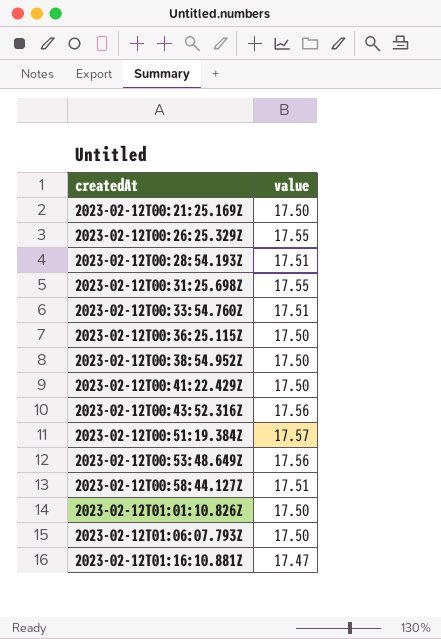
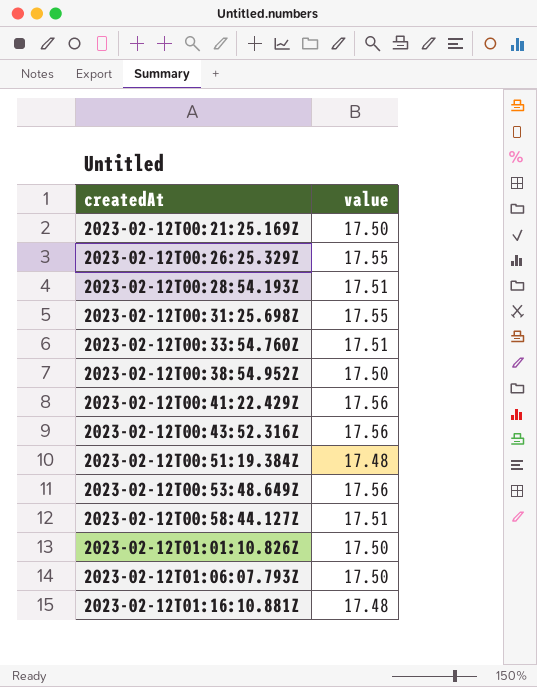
row 2023-02-12T00:36:25.115Z: 17.50 -> none
2023-02-12T00:41:22.429Z | value: 17.50 -> 17.56
2023-02-12T00:51:19.384Z | value: 17.57 -> 17.48
2023-02-12T01:16:10.881Z | value: 17.47 -> 17.48

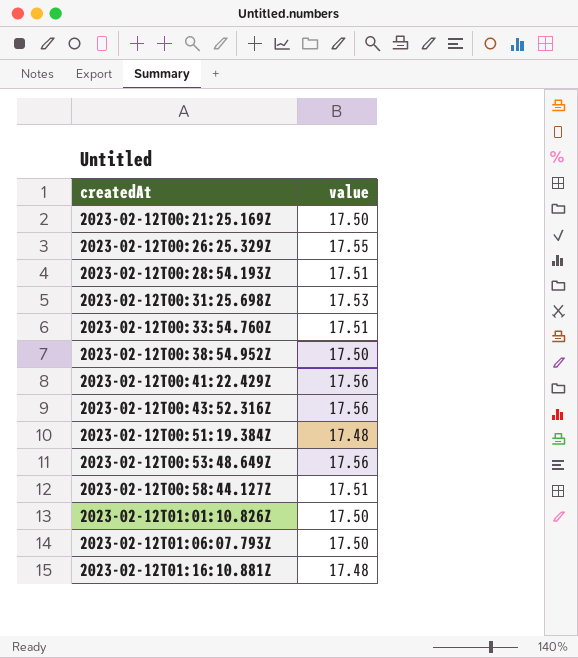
2023-02-12T00:31:25.698Z | value: 17.55 -> 17.53

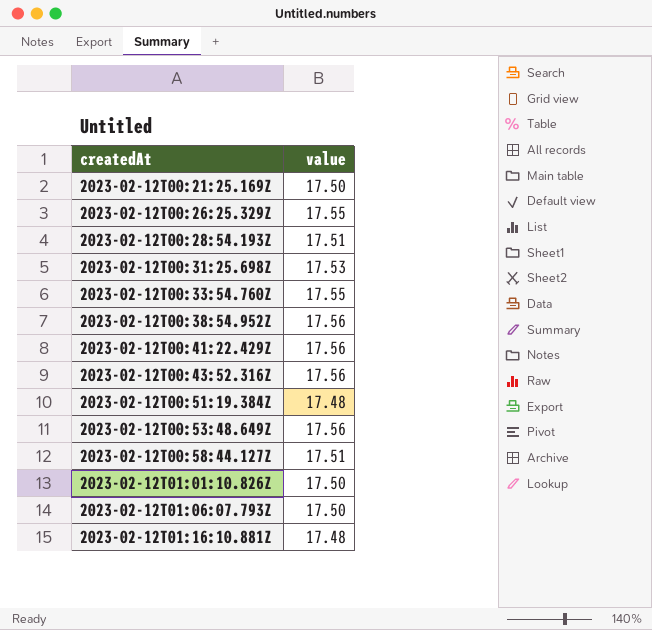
2023-02-12T00:33:54.760Z | value: 17.51 -> 17.55
2023-02-12T00:38:54.952Z | value: 17.50 -> 17.56

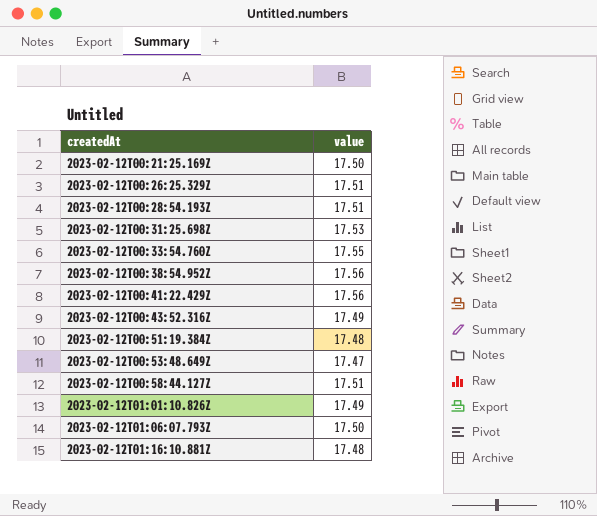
2023-02-12T00:26:25.329Z | value: 17.55 -> 17.51
2023-02-12T00:43:52.316Z | value: 17.56 -> 17.49
2023-02-12T00:53:48.649Z | value: 17.56 -> 17.47
2023-02-12T01:01:10.826Z | value: 17.50 -> 17.49

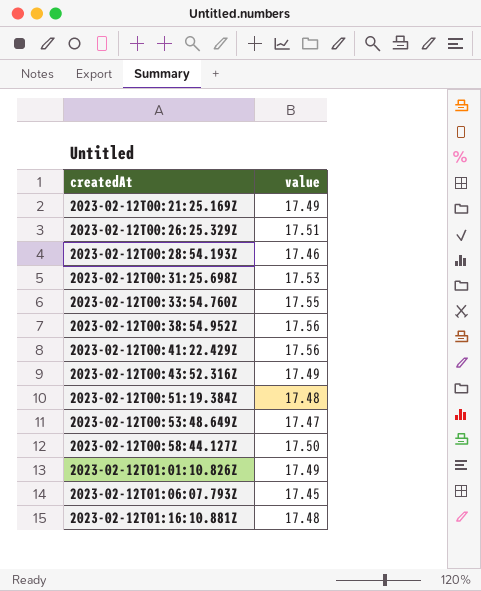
2023-02-12T00:21:25.169Z | value: 17.50 -> 17.49
2023-02-12T00:28:54.193Z | value: 17.51 -> 17.46
2023-02-12T00:58:44.127Z | value: 17.51 -> 17.50
2023-02-12T01:06:07.793Z | value: 17.50 -> 17.45

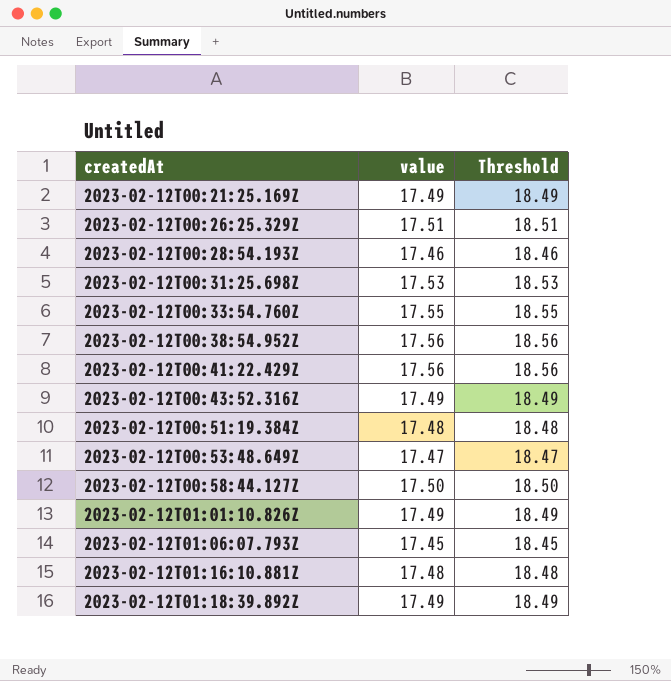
column Threshold | formula: none -> [value] + 1
row 2023-02-12T01:18:39.892Z: none -> 17.49 | 18.49

